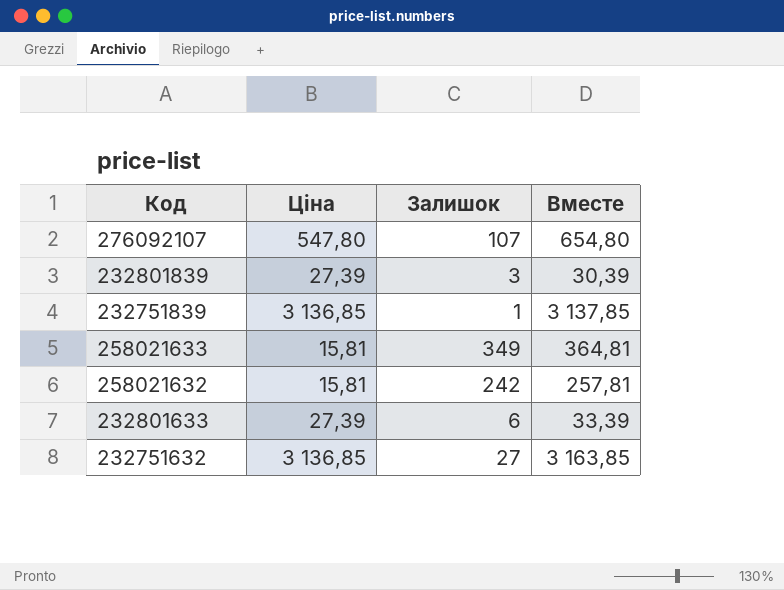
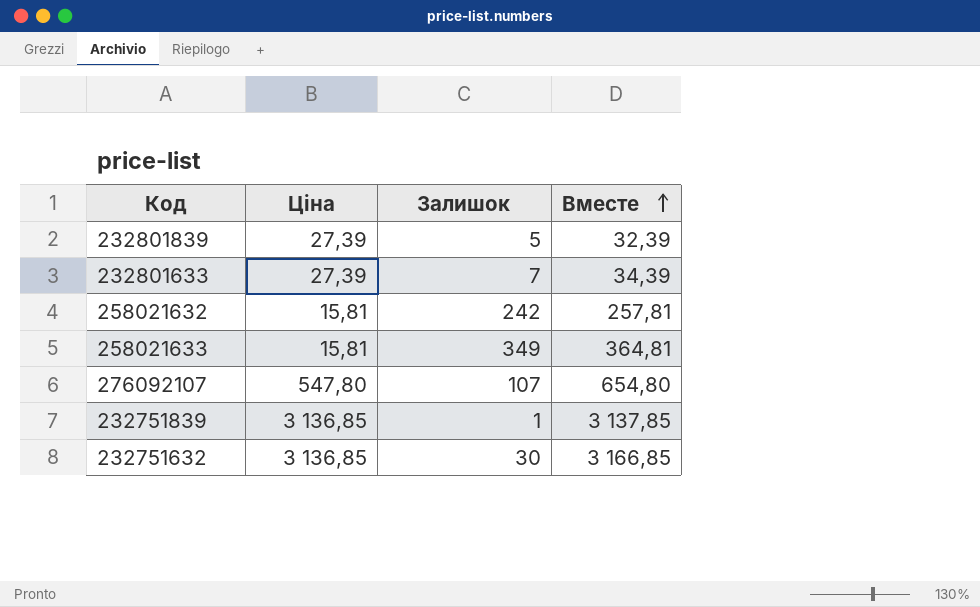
row order: none -> Вместе ascending
232801839 | Залишок: 3 -> 5
232801839 | Вместе: 30,39 -> 32,39
232801633 | Залишок: 6 -> 7
232801633 | Вместе: 33,39 -> 34,39
232751632 | Залишок: 27 -> 30
232751632 | Вместе: 3 163,85 -> 3 166,85

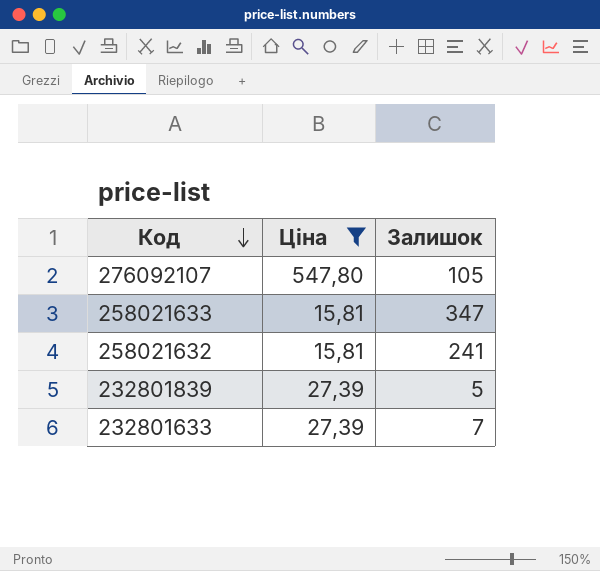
filter: none -> Ціна != 3 136,85
row order: Вместе ascending -> Код descending
column Вместе | formula: [Ціна] + [Залишок] -> none
276092107 | Залишок: 107 -> 105
258021633 | Залишок: 349 -> 347
258021632 | Залишок: 242 -> 241

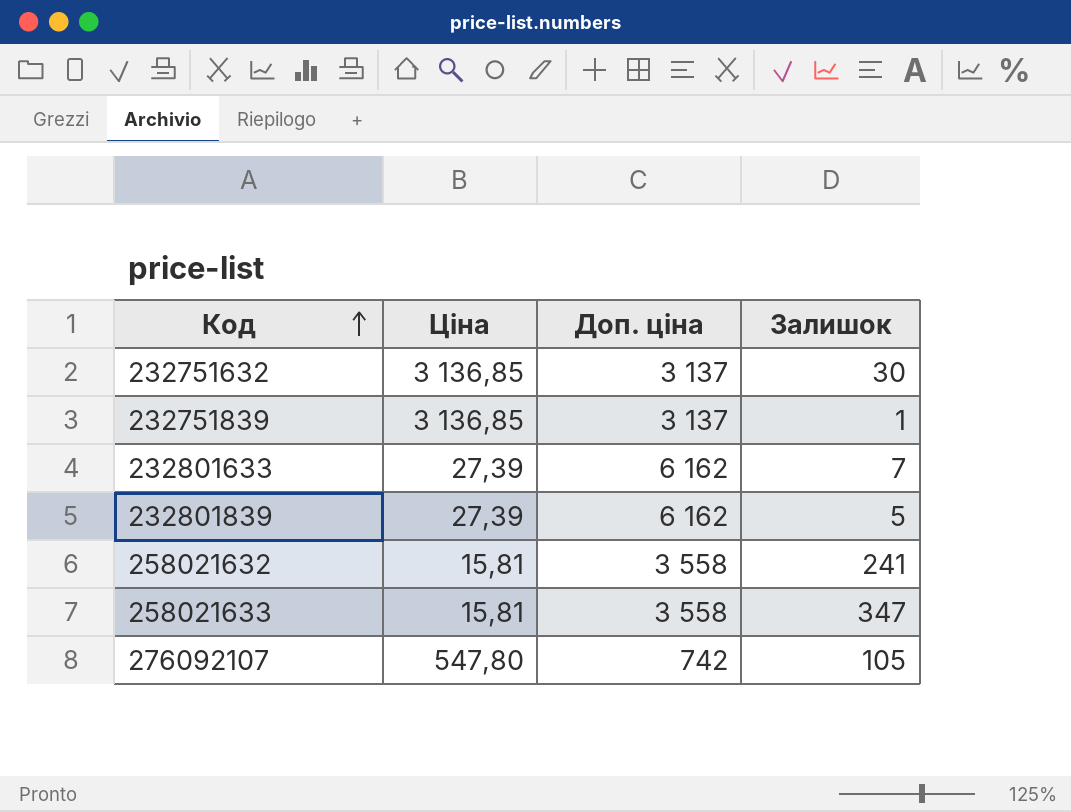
filter: Ціна != 3 136,85 -> none
row order: Код descending -> Код ascending
column Доп. ціна | position: none -> 3

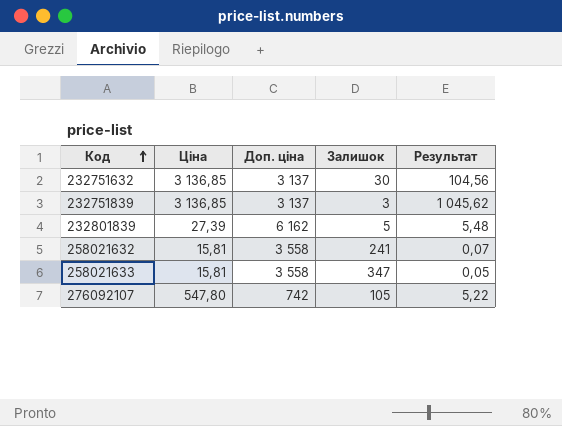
column Результат | formula: none -> [Ціна] / [Залишок]
row 232801633: 27,39 | 6 162 | 7 -> none
232751839 | Залишок: 1 -> 3

